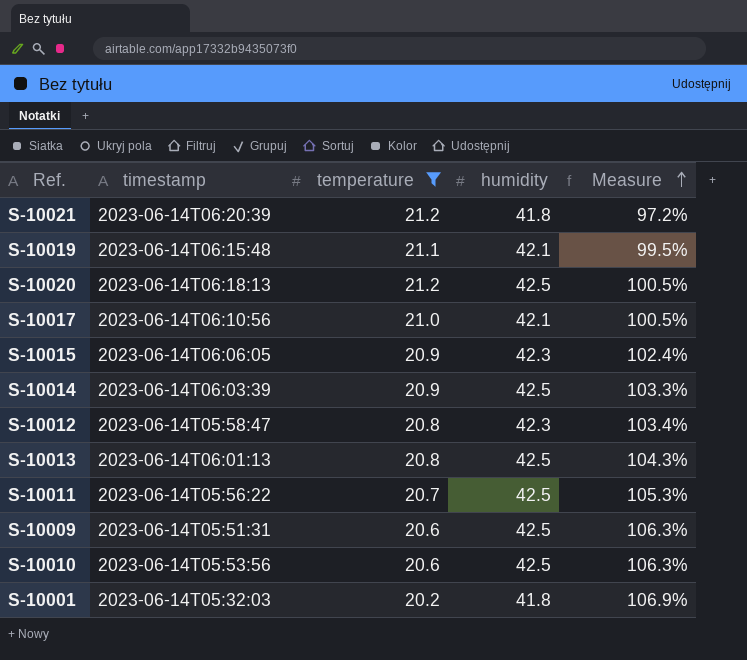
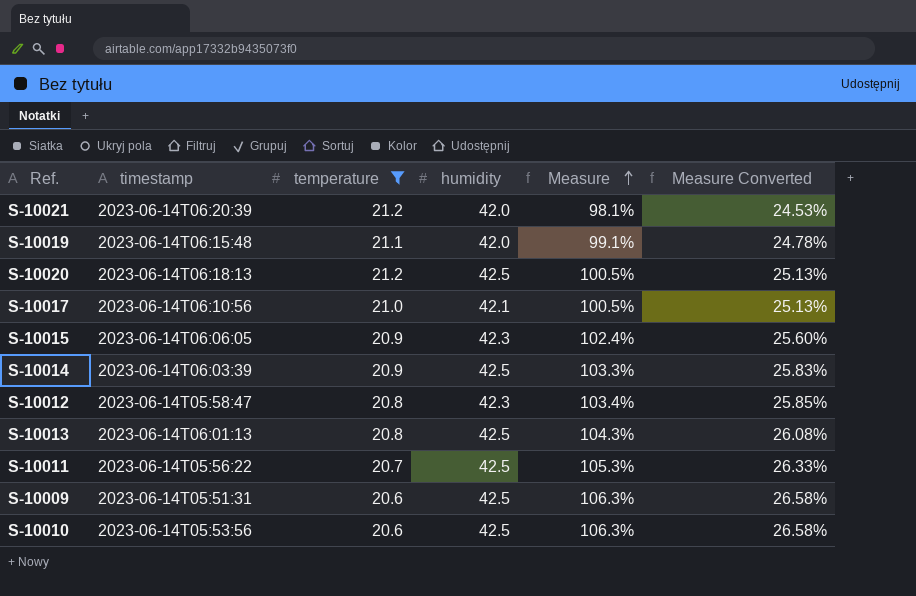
column Measure Converted | formula: none -> [Measure] * 0.25
row S-10001: 2023-06-14T05:32:03 | 20.2 | 41.8 | 106.9% -> none
S-10021 | humidity: 41.8 -> 42.0
S-10021 | Measure: 97.2% -> 98.1%
S-10019 | humidity: 42.1 -> 42.0
S-10019 | Measure: 99.5% -> 99.1%

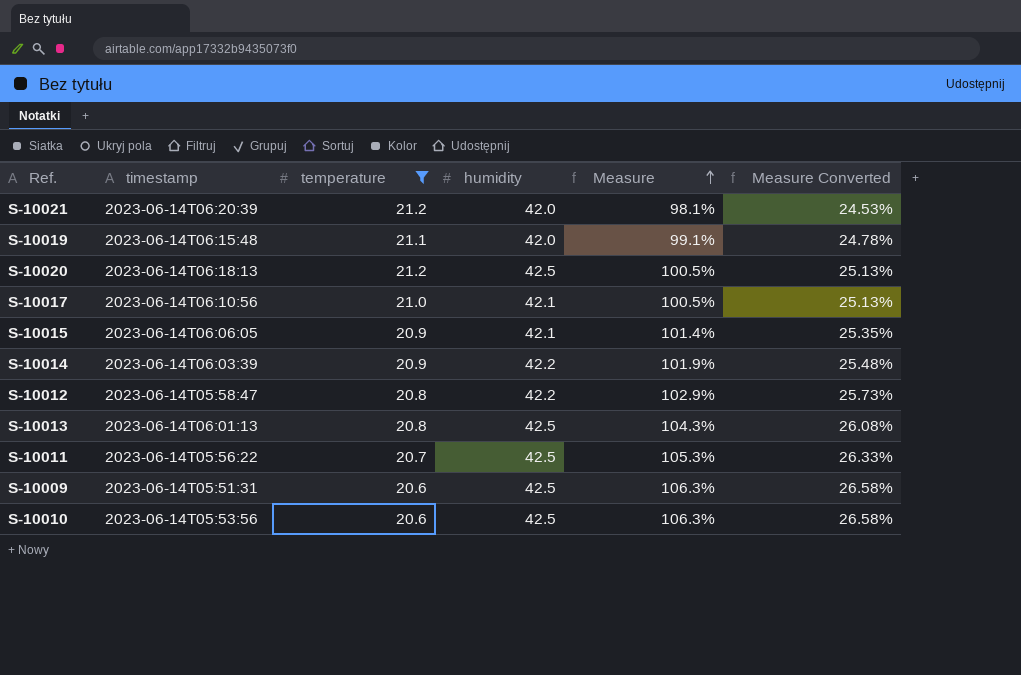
S-10015 | humidity: 42.3 -> 42.1
S-10015 | Measure: 102.4% -> 101.4%
S-10015 | Measure Converted: 25.60% -> 25.35%
S-10014 | humidity: 42.5 -> 42.2
S-10014 | Measure: 103.3% -> 101.9%
S-10014 | Measure Converted: 25.83% -> 25.48%
S-10012 | humidity: 42.3 -> 42.2
S-10012 | Measure: 103.4% -> 102.9%
S-10012 | Measure Converted: 25.85% -> 25.73%

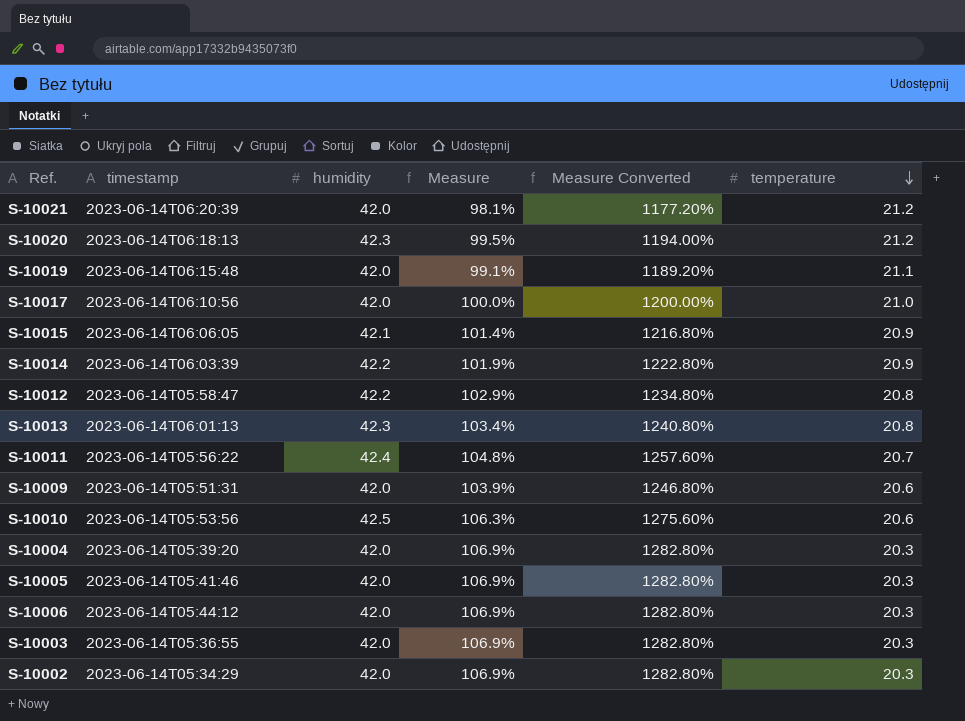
filter: temperature != 20.3 -> none
row order: Measure ascending -> temperature descending
column Measure Converted | formula: [Measure] * 0.25 -> [Measure] * 12
column temperature | position: 3 -> 6
S-10020 | humidity: 42.5 -> 42.3
S-10020 | Measure: 100.5% -> 99.5%
S-10017 | humidity: 42.1 -> 42.0
S-10017 | Measure: 100.5% -> 100.0%
S-10013 | humidity: 42.5 -> 42.3
S-10013 | Measure: 104.3% -> 103.4%
S-10011 | humidity: 42.5 -> 42.4
S-10011 | Measure: 105.3% -> 104.8%
S-10009 | humidity: 42.5 -> 42.0
S-10009 | Measure: 106.3% -> 103.9%

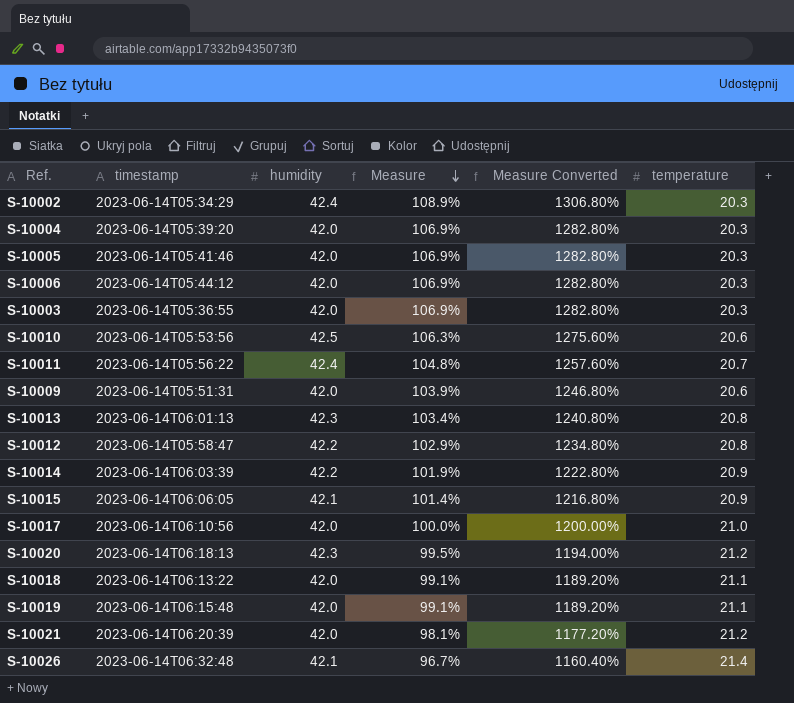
row order: temperature descending -> Measure descending
S-10002 | humidity: 42.0 -> 42.4
S-10002 | Measure: 106.9% -> 108.9%
S-10002 | Measure Converted: 1282.80% -> 1306.80%
row S-10018: none -> 2023-06-14T06:13:22 | 42.0 | 99.1% | 1189.20% | 21.1
row S-10026: none -> 2023-06-14T06:32:48 | 42.1 | 96.7% | 1160.40% | 21.4

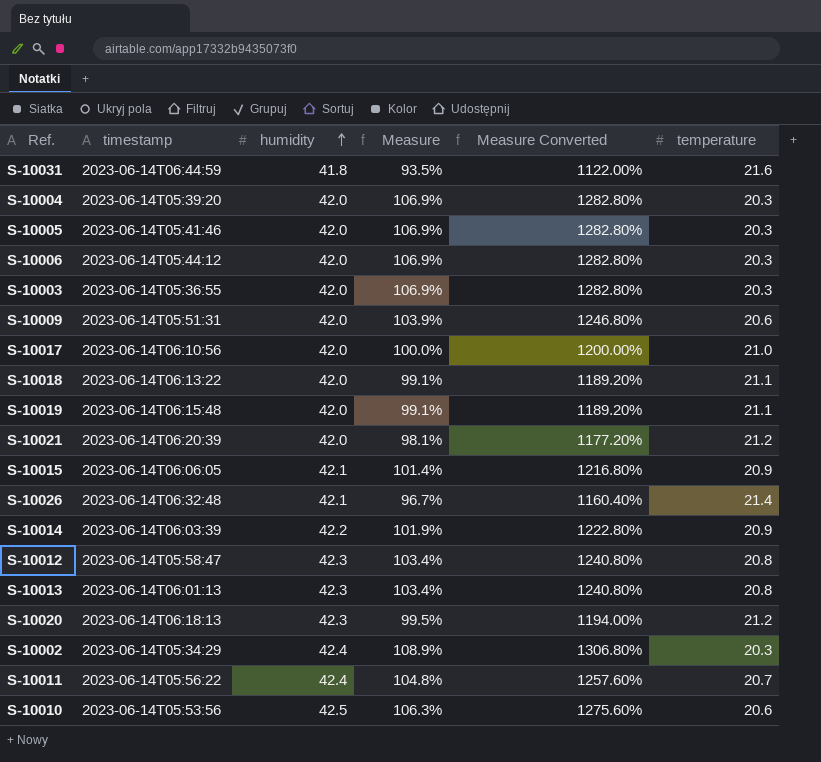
row order: Measure descending -> humidity ascending
row S-10031: none -> 2023-06-14T06:44:59 | 41.8 | 93.5% | 1122.00% | 21.6
S-10012 | humidity: 42.2 -> 42.3
S-10012 | Measure: 102.9% -> 103.4%
S-10012 | Measure Converted: 1234.80% -> 1240.80%

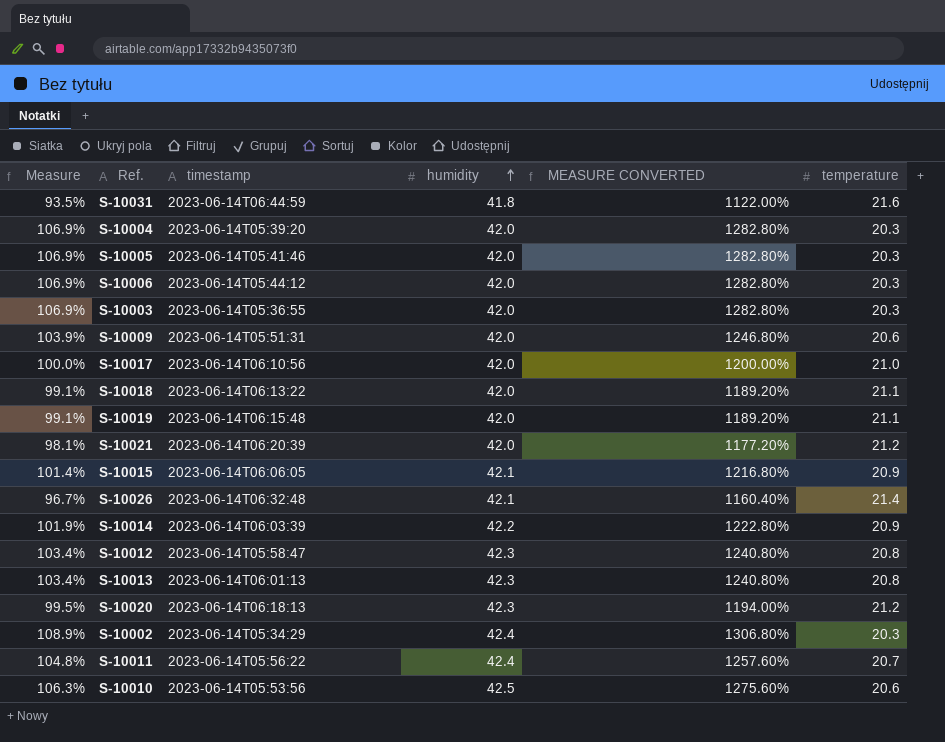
column Measure | position: 4 -> 1
column name: Measure Converted -> MEASURE CONVERTED

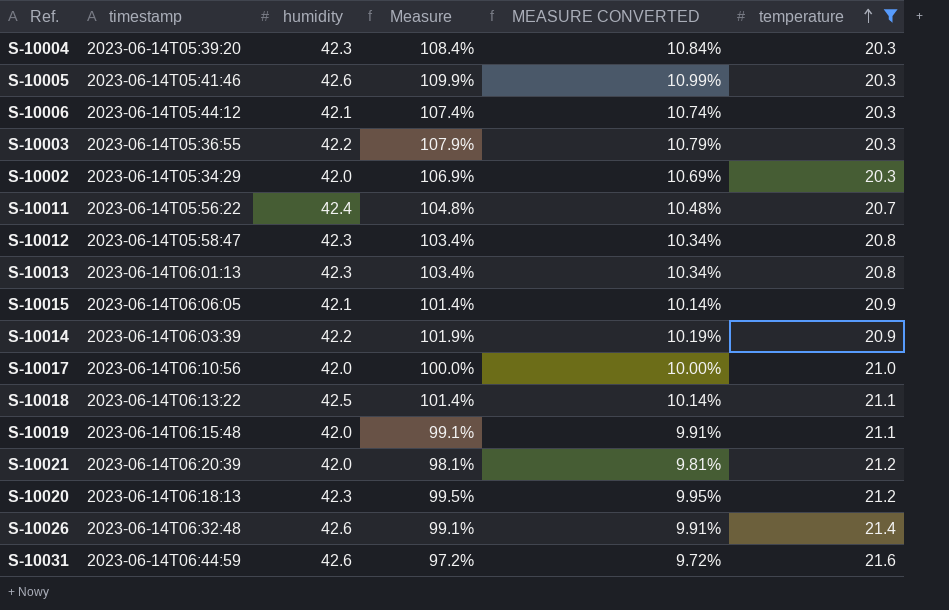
filter: none -> temperature != 20.6
row order: humidity ascending -> temperature ascending
column Measure | position: 1 -> 4
column MEASURE CONVERTED | formula: [Measure] * 12 -> [Measure] * 0.1
S-10004 | humidity: 42.0 -> 42.3
S-10004 | Measure: 106.9% -> 108.4%
S-10005 | humidity: 42.0 -> 42.6
S-10005 | Measure: 106.9% -> 109.9%
S-10006 | humidity: 42.0 -> 42.1
S-10006 | Measure: 106.9% -> 107.4%
S-10003 | humidity: 42.0 -> 42.2
S-10003 | Measure: 106.9% -> 107.9%
S-10002 | humidity: 42.4 -> 42.0
S-10002 | Measure: 108.9% -> 106.9%
S-10018 | humidity: 42.0 -> 42.5
S-10018 | Measure: 99.1% -> 101.4%
S-10026 | humidity: 42.1 -> 42.6
S-10026 | Measure: 96.7% -> 99.1%
S-10031 | humidity: 41.8 -> 42.6
S-10031 | Measure: 93.5% -> 97.2%

